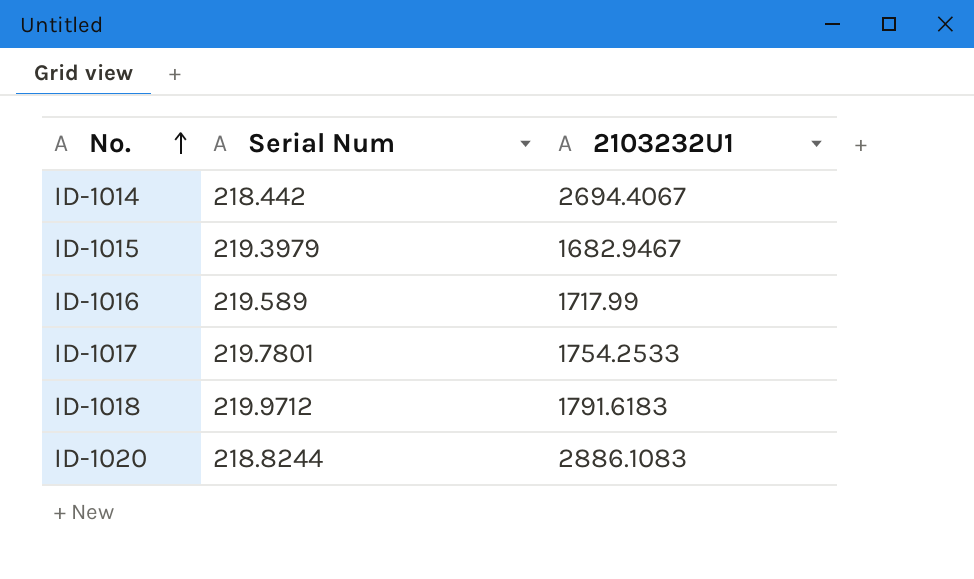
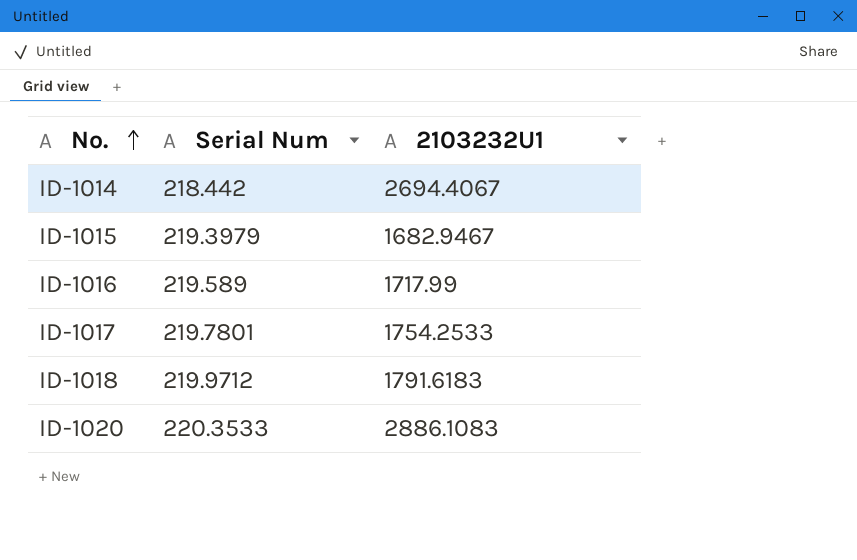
ID-1020 | Serial Num: 218.8244 -> 220.3533

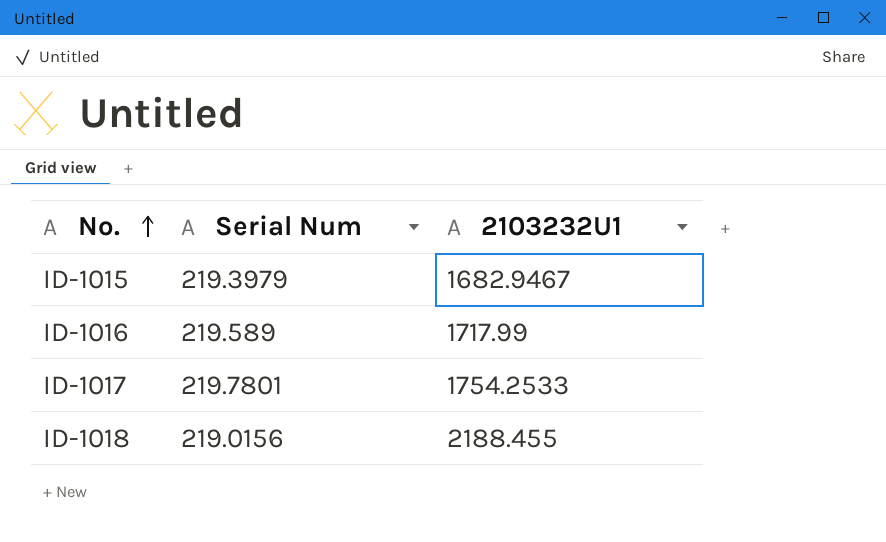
row ID-1014: 218.442 | 2694.4067 -> none
row ID-1020: 220.3533 | 2886.1083 -> none
ID-1018 | Serial Num: 219.9712 -> 219.0156
ID-1018 | 2103232U1: 1791.6183 -> 2188.455

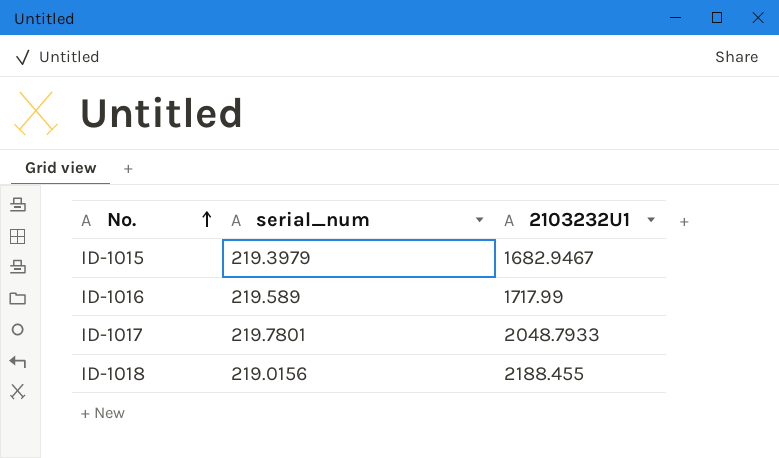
column name: Serial Num -> serial_num
ID-1017 | 2103232U1: 1754.2533 -> 2048.7933

